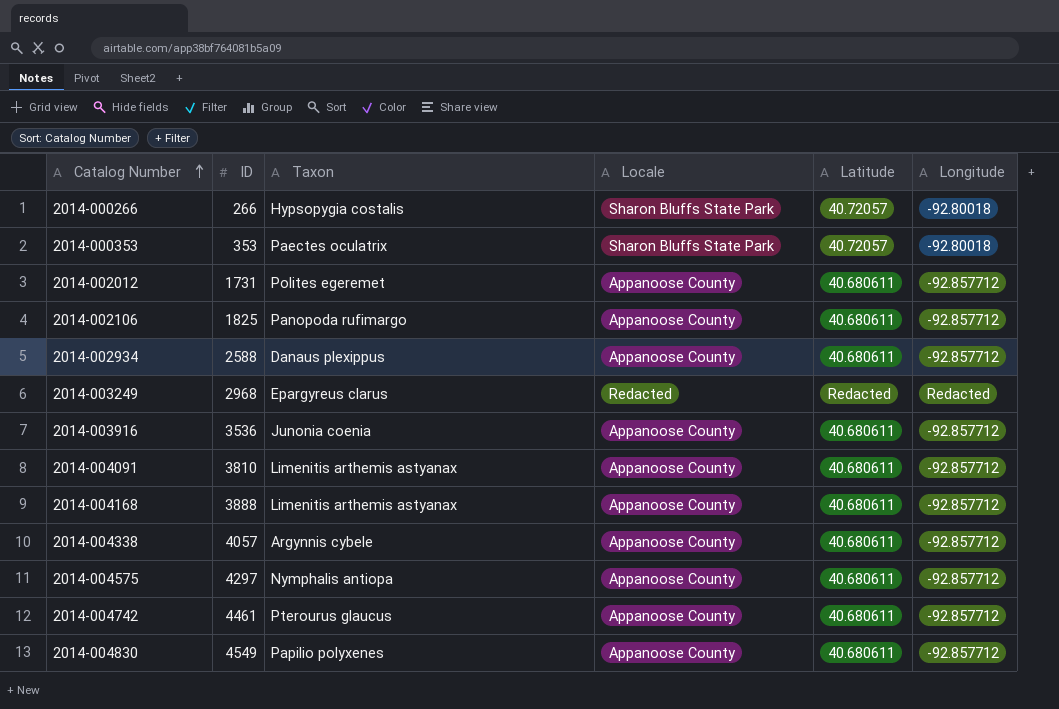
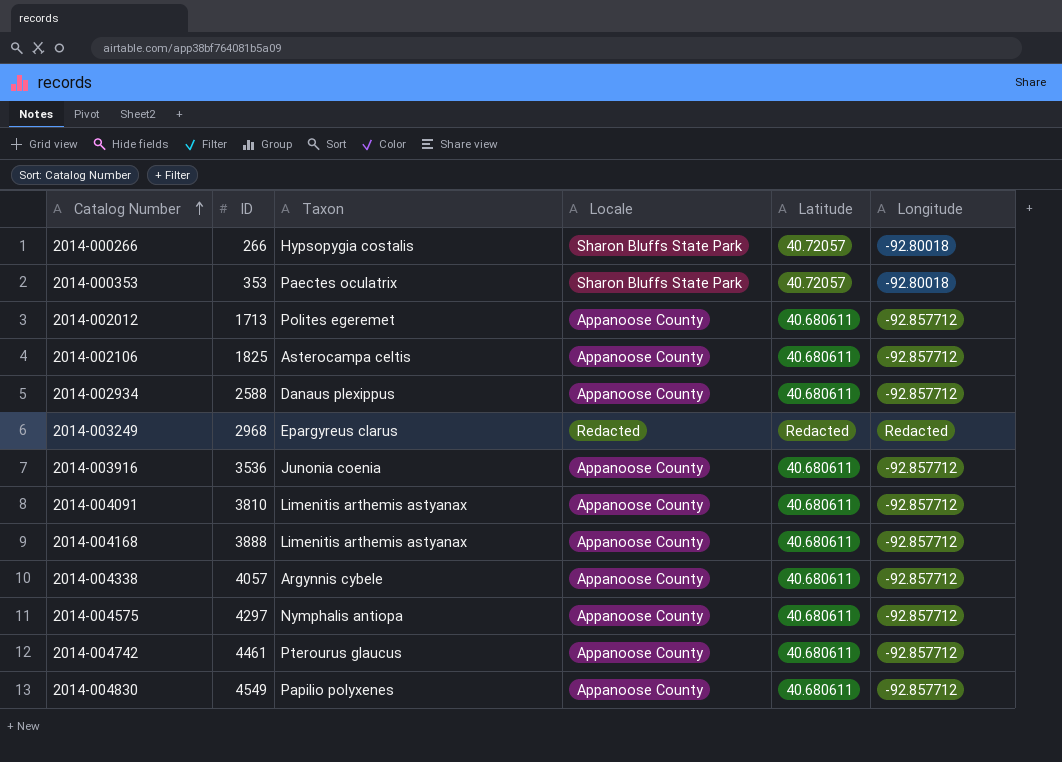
2014-002012 | ID: 1731 -> 1713
2014-002106 | Taxon: Panopoda rufimargo -> Asterocampa celtis

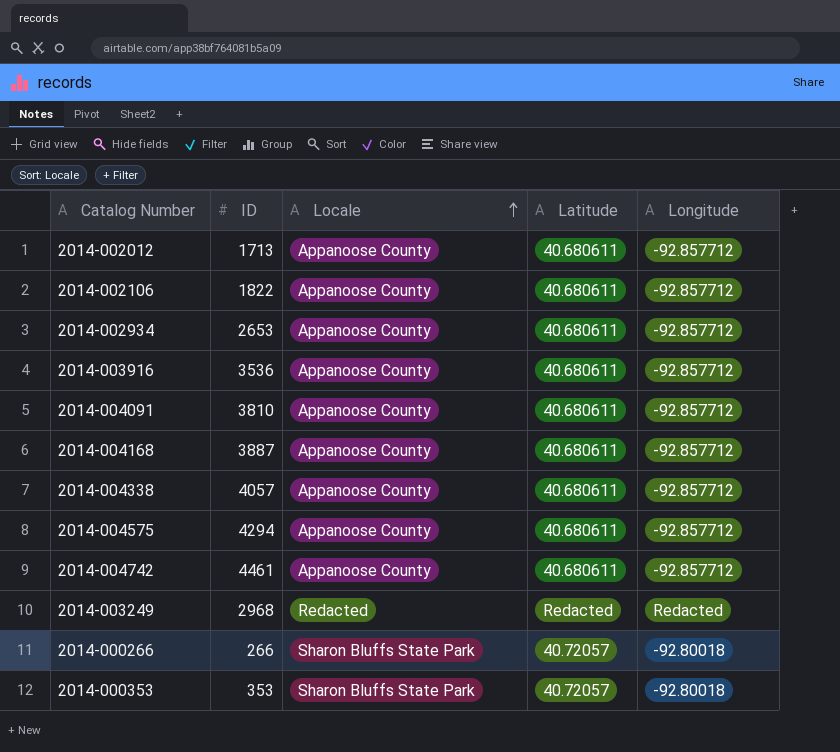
row order: Catalog Number ascending -> Locale ascending
column Taxon | position: 3 -> none
row 2014-004830: 4549 | Papilio polyxenes | Appanoose County | 40.680611 | -92.857712 -> none
2014-002106 | ID: 1825 -> 1822
2014-002934 | ID: 2588 -> 2653
2014-004168 | ID: 3888 -> 3887
2014-004575 | ID: 4297 -> 4294

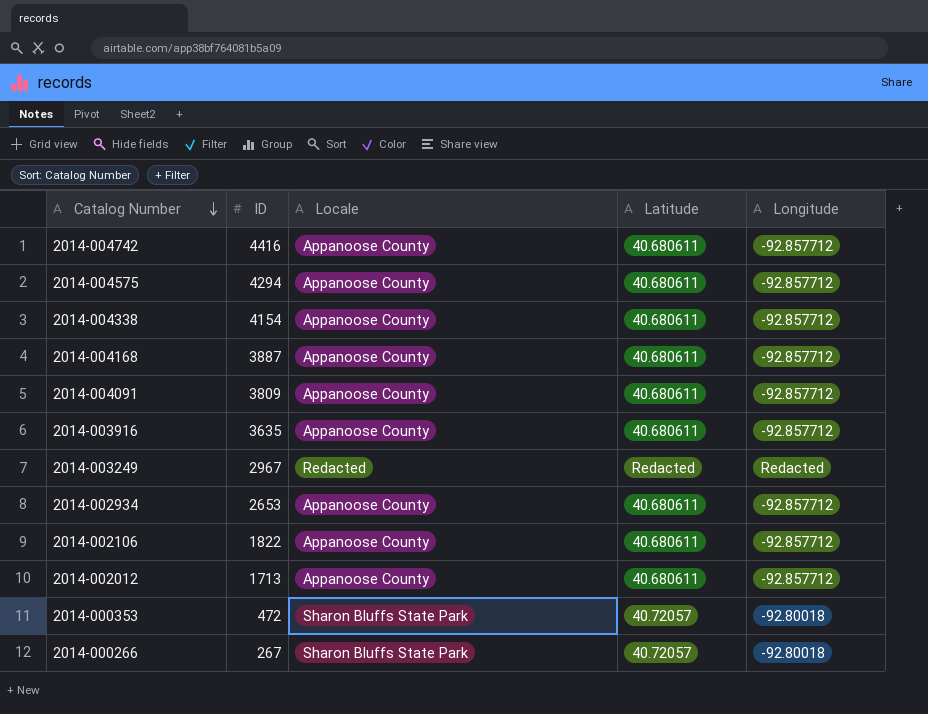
row order: Locale ascending -> Catalog Number descending
2014-004742 | ID: 4461 -> 4416
2014-004338 | ID: 4057 -> 4154
2014-004091 | ID: 3810 -> 3809
2014-003916 | ID: 3536 -> 3635
2014-003249 | ID: 2968 -> 2967
2014-000353 | ID: 353 -> 472
2014-000266 | ID: 266 -> 267

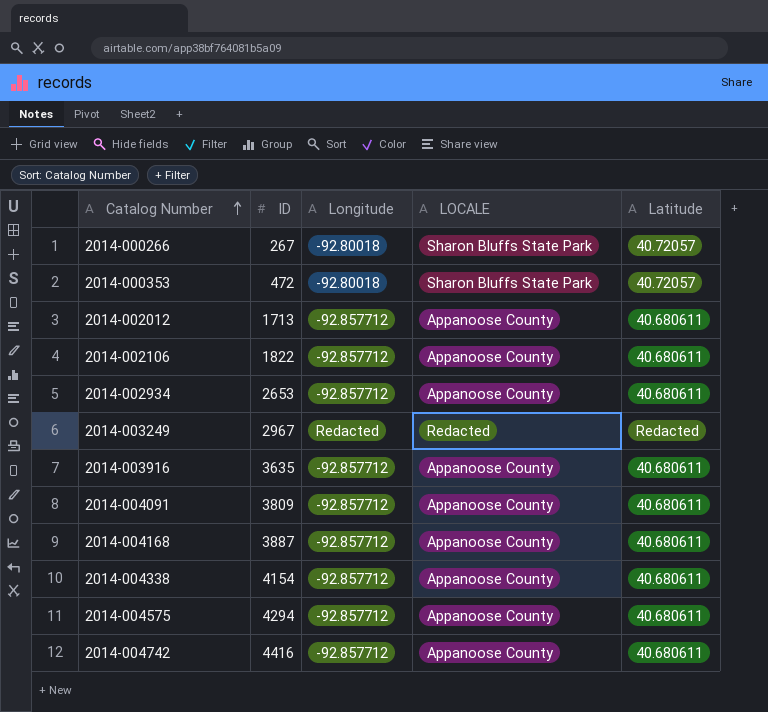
row order: Catalog Number descending -> Catalog Number ascending
column Longitude | position: 5 -> 3
column name: Locale -> LOCALE

